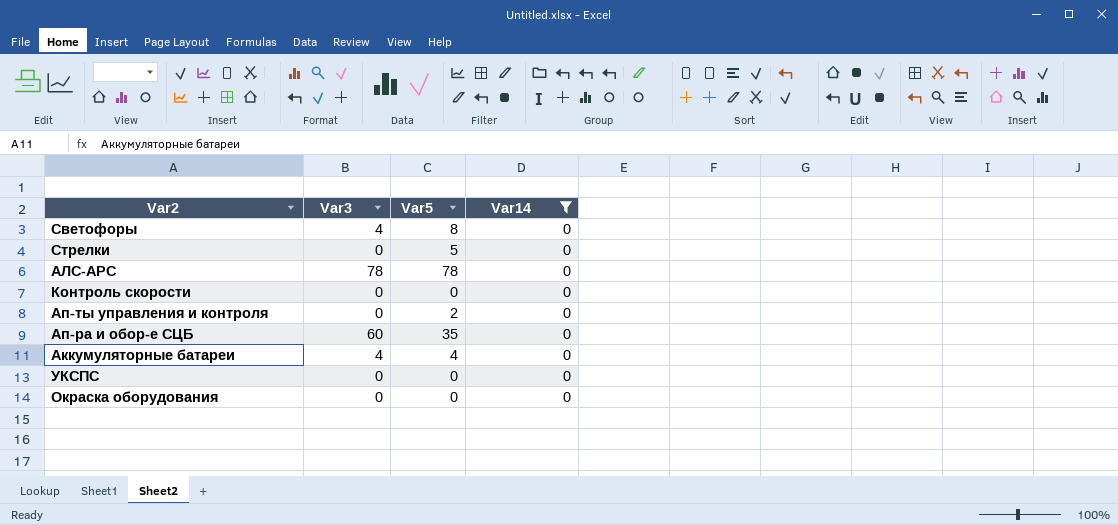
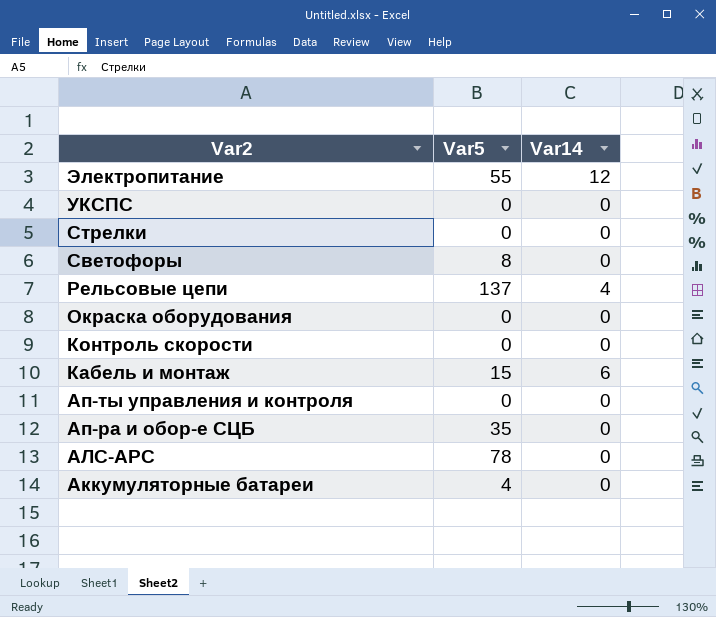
filter: Var14 = 0 -> none
row order: none -> Var2 descending
column Var3 | position: 2 -> none
Стрелки | Var5: 5 -> 0
Ап-ты управления и контроля | Var5: 2 -> 0

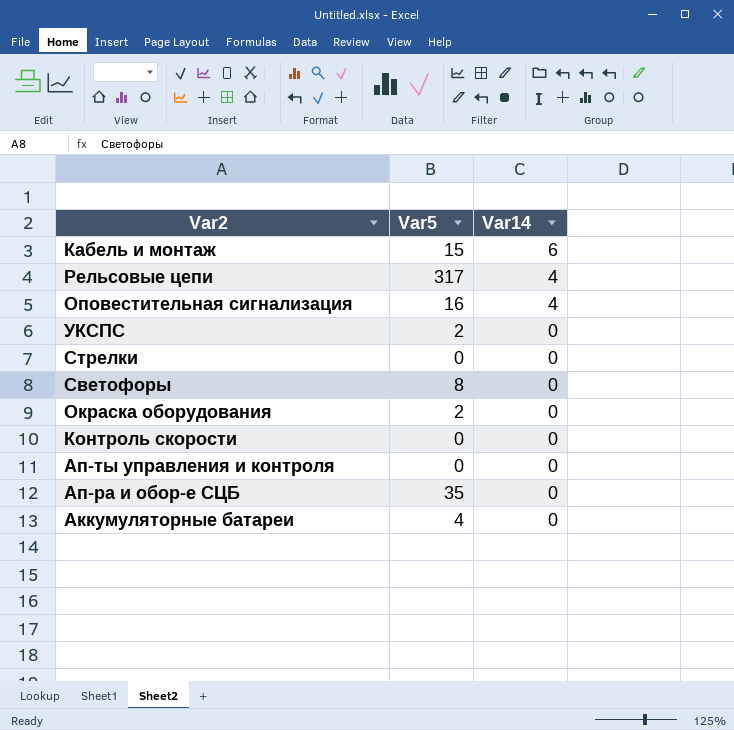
row order: Var2 descending -> Var14 descending
row Электропитание: 55 | 12 -> none
row АЛС-АРС: 78 | 0 -> none
Рельсовые цепи | Var5: 137 -> 317
row Оповестительная сигнализация: none -> 16 | 4
УКСПС | Var5: 0 -> 2
Окраска оборудования | Var5: 0 -> 2

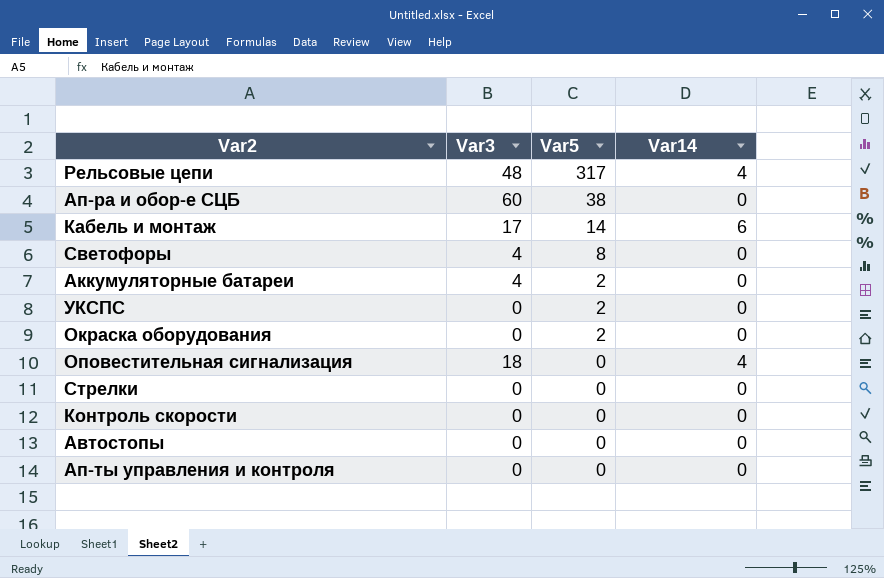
row order: Var14 descending -> Var5 descending
column Var3 | position: none -> 2
Ап-ра и обор-е СЦБ | Var5: 35 -> 38
Кабель и монтаж | Var5: 15 -> 14
Аккумуляторные батареи | Var5: 4 -> 2
Оповестительная сигнализация | Var5: 16 -> 0
row Автостопы: none -> 0 | 0 | 0

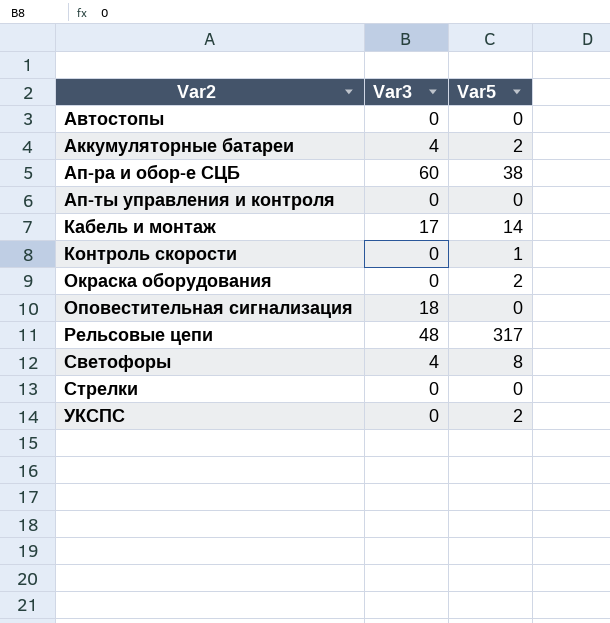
row order: Var5 descending -> Var2 ascending
column Var14 | position: 4 -> none
Контроль скорости | Var5: 0 -> 1

